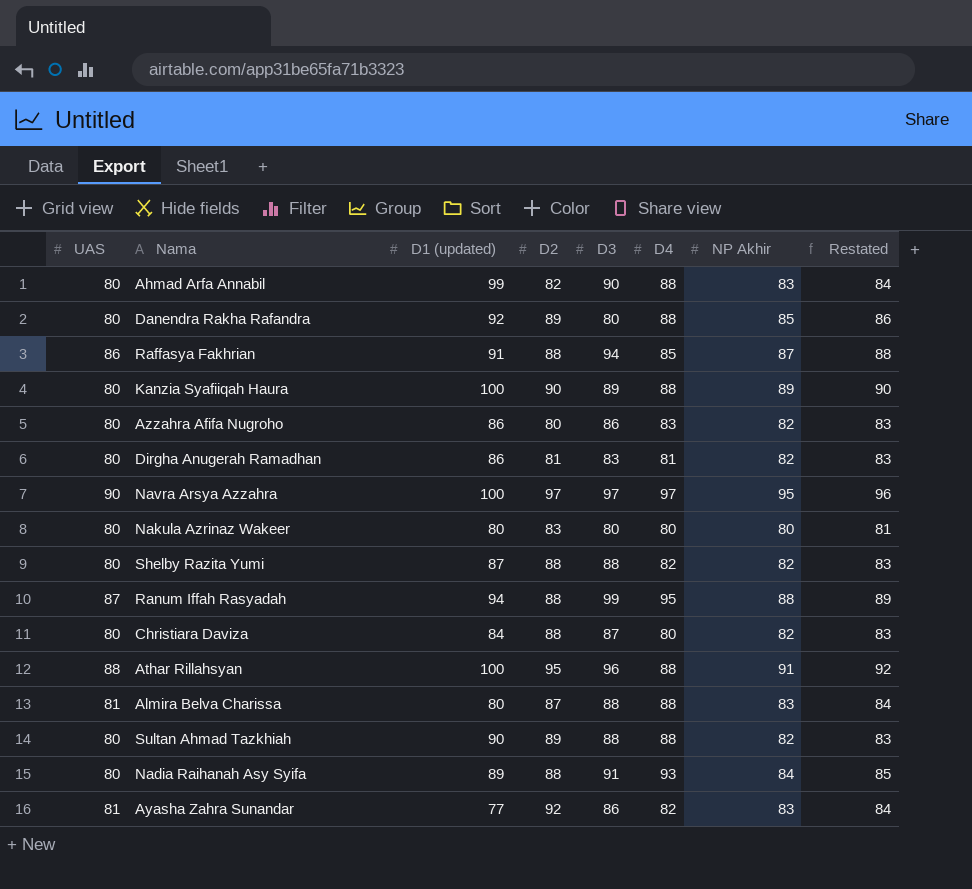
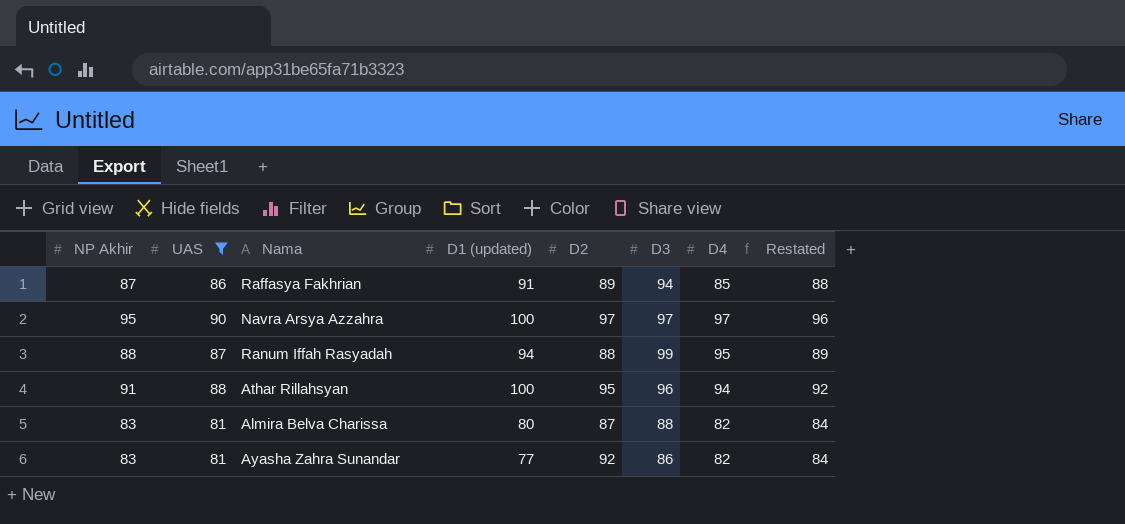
filter: none -> UAS != 80
column NP Akhir | position: 7 -> 1
Raffasya Fakhrian | D2: 88 -> 89
Athar Rillahsyan | D4: 88 -> 94
Almira Belva Charissa | D4: 88 -> 82

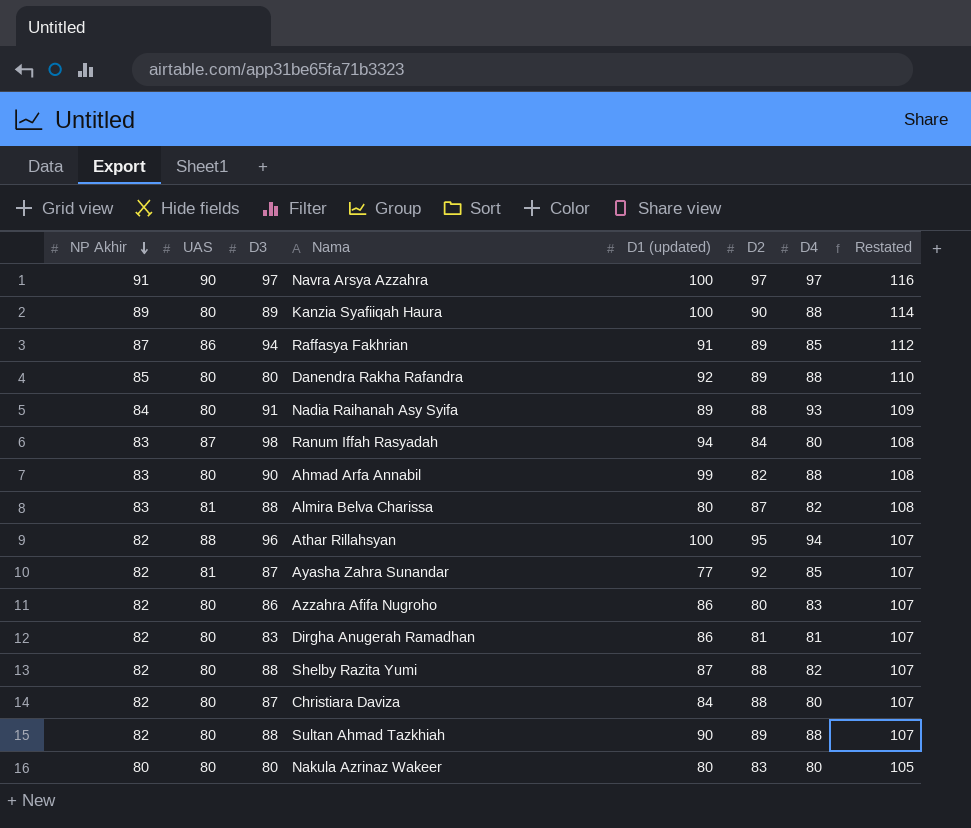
filter: UAS != 80 -> none
row order: none -> NP Akhir descending
column D3 | position: 6 -> 3
column Restated | formula: [NP Akhir] + 1 -> [NP Akhir] + 25
Navra Arsya Azzahra | NP Akhir: 95 -> 91
Ranum Iffah Rasyadah | NP Akhir: 88 -> 83
Ranum Iffah Rasyadah | D3: 99 -> 98
Ranum Iffah Rasyadah | D2: 88 -> 84
Ranum Iffah Rasyadah | D4: 95 -> 80
Athar Rillahsyan | NP Akhir: 91 -> 82
Ayasha Zahra Sunandar | NP Akhir: 83 -> 82
Ayasha Zahra Sunandar | D3: 86 -> 87
Ayasha Zahra Sunandar | D4: 82 -> 85

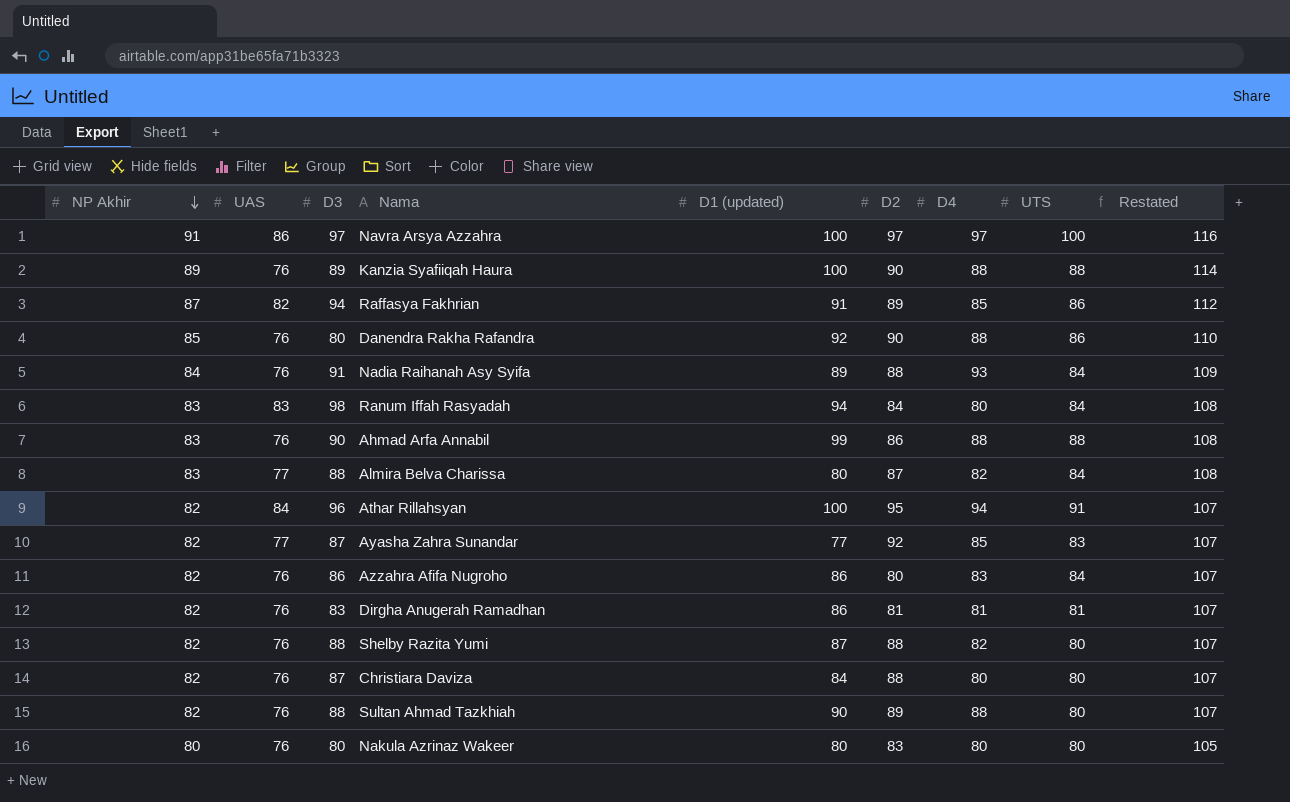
column UTS | position: none -> 8
Navra Arsya Azzahra | UAS: 90 -> 86
Kanzia Syafiiqah Haura | UAS: 80 -> 76
Raffasya Fakhrian | UAS: 86 -> 82
Danendra Rakha Rafandra | UAS: 80 -> 76
Danendra Rakha Rafandra | D2: 89 -> 90
Nadia Raihanah Asy Syifa | UAS: 80 -> 76
Ranum Iffah Rasyadah | UAS: 87 -> 83
Ahmad Arfa Annabil | UAS: 80 -> 76
Ahmad Arfa Annabil | D2: 82 -> 86
Almira Belva Charissa | UAS: 81 -> 77
Athar Rillahsyan | UAS: 88 -> 84
Ayasha Zahra Sunandar | UAS: 81 -> 77
Azzahra Afifa Nugroho | UAS: 80 -> 76
Dirgha Anugerah Ramadhan | UAS: 80 -> 76
Shelby Razita Yumi | UAS: 80 -> 76
Christiara Daviza | UAS: 80 -> 76
Sultan Ahmad Tazkhiah | UAS: 80 -> 76
Nakula Azrinaz Wakeer | UAS: 80 -> 76

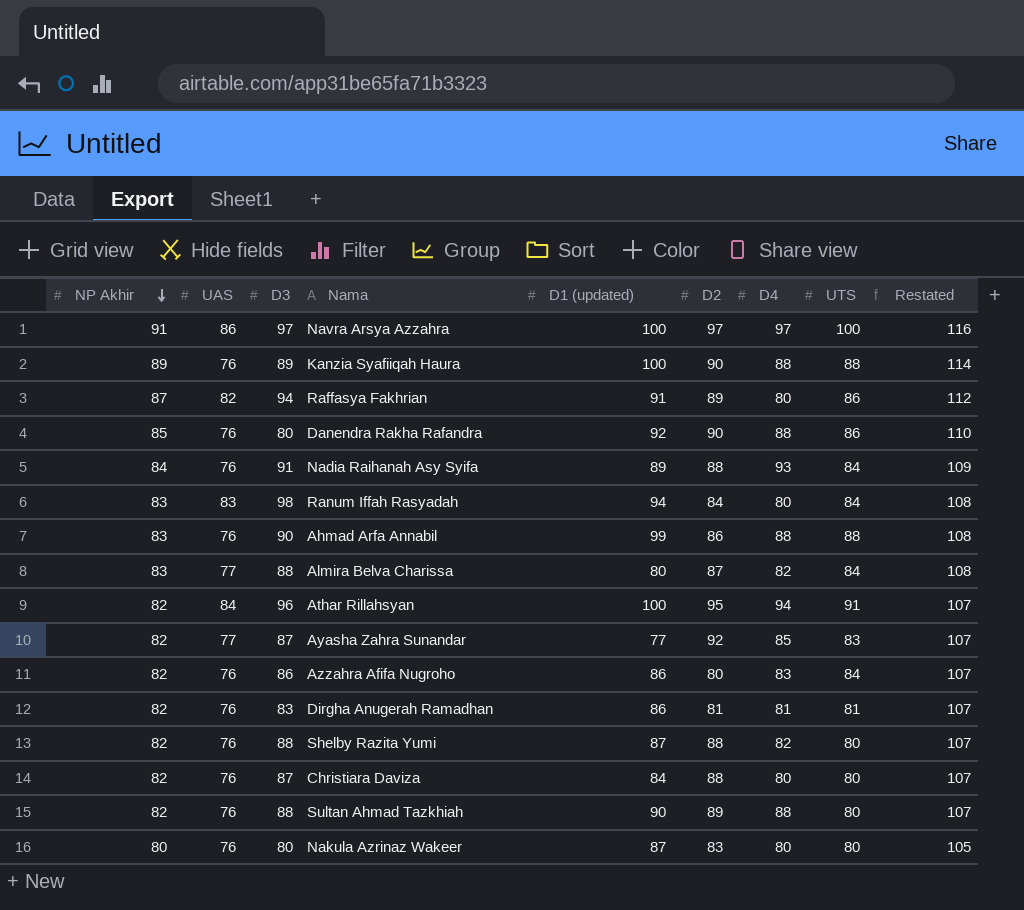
Raffasya Fakhrian | D4: 85 -> 80
Nakula Azrinaz Wakeer | D1 (updated): 80 -> 87

